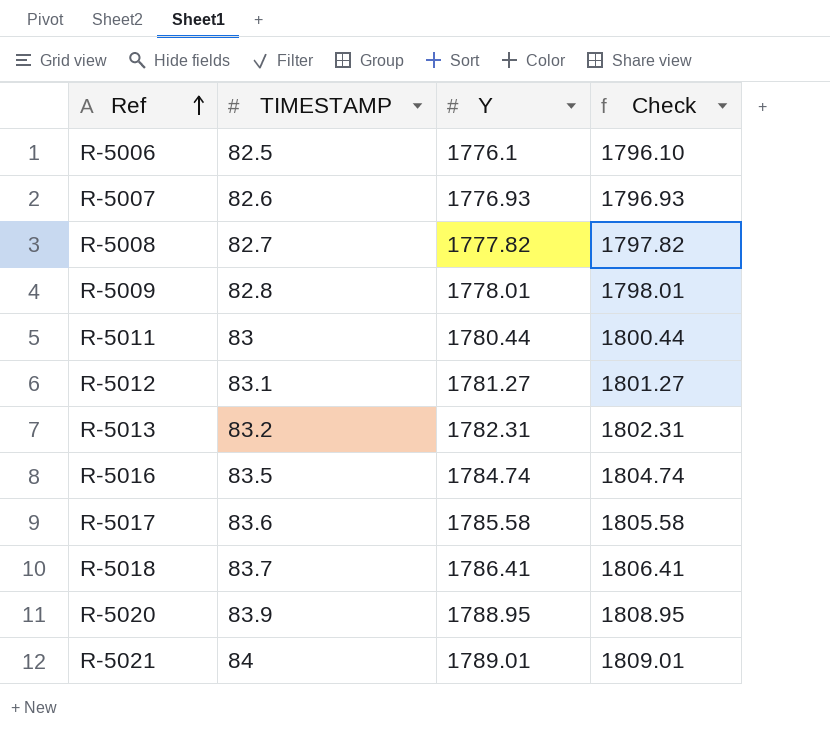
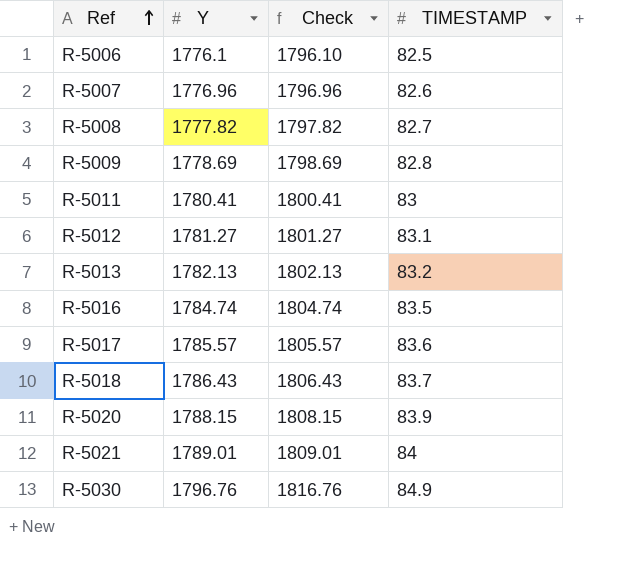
column TIMESTAMP | position: 2 -> 4
R-5007 | Y: 1776.93 -> 1776.96
R-5007 | Check: 1796.93 -> 1796.96
R-5009 | Y: 1778.01 -> 1778.69
R-5009 | Check: 1798.01 -> 1798.69
R-5011 | Y: 1780.44 -> 1780.41
R-5011 | Check: 1800.44 -> 1800.41
R-5013 | Y: 1782.31 -> 1782.13
R-5013 | Check: 1802.31 -> 1802.13
R-5017 | Y: 1785.58 -> 1785.57
R-5017 | Check: 1805.58 -> 1805.57
R-5018 | Y: 1786.41 -> 1786.43
R-5018 | Check: 1806.41 -> 1806.43
R-5020 | Y: 1788.95 -> 1788.15
R-5020 | Check: 1808.95 -> 1808.15
row R-5030: none -> 1796.76 | 1816.76 | 84.9

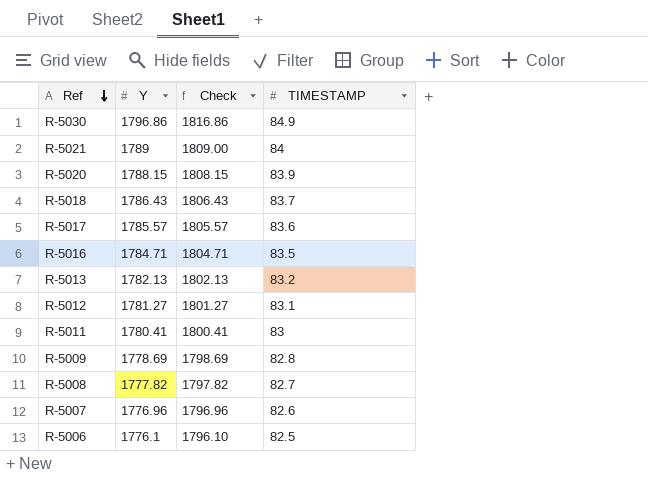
row order: Ref ascending -> Ref descending
R-5030 | Y: 1796.76 -> 1796.86
R-5030 | Check: 1816.76 -> 1816.86
R-5021 | Y: 1789.01 -> 1789
R-5021 | Check: 1809.01 -> 1809.00
R-5016 | Y: 1784.74 -> 1784.71
R-5016 | Check: 1804.74 -> 1804.71

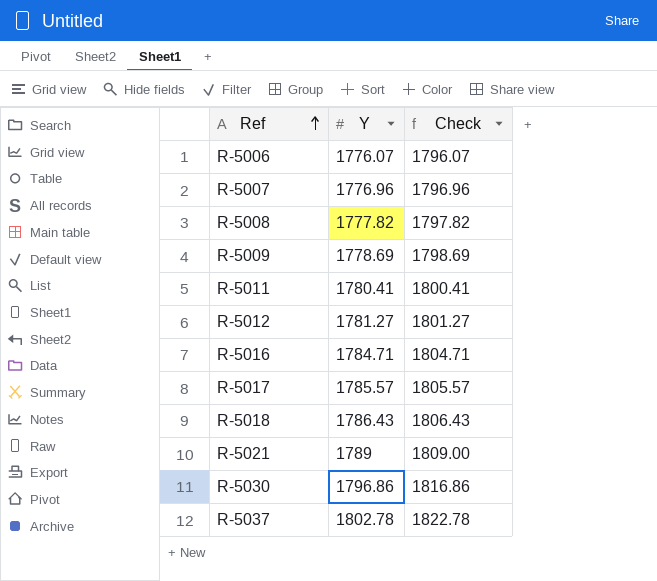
row order: Ref descending -> Ref ascending
column TIMESTAMP | position: 4 -> none
row R-5020: 1788.15 | 1808.15 | 83.9 -> none
row R-5013: 1782.13 | 1802.13 | 83.2 -> none
R-5006 | Y: 1776.1 -> 1776.07
R-5006 | Check: 1796.10 -> 1796.07
row R-5037: none -> 1802.78 | 1822.78

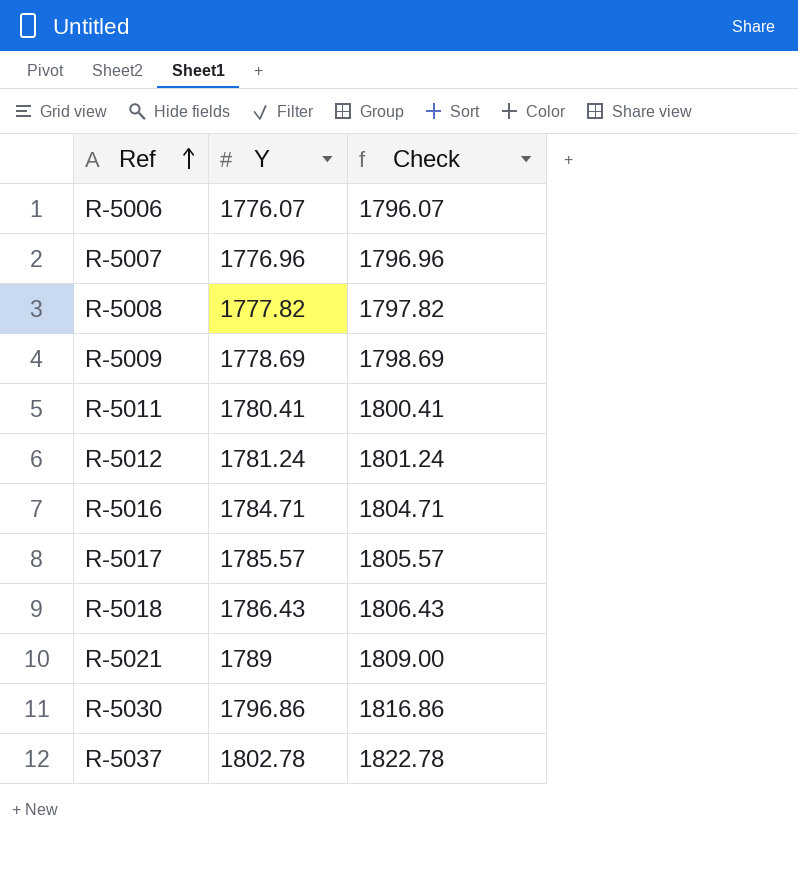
R-5012 | Y: 1781.27 -> 1781.24
R-5012 | Check: 1801.27 -> 1801.24

